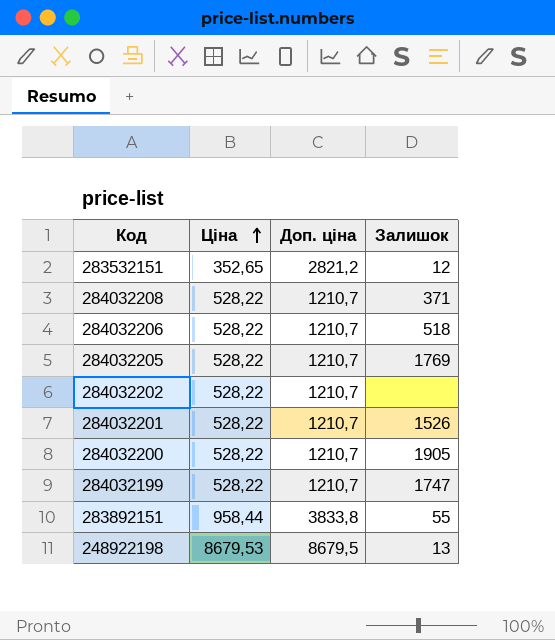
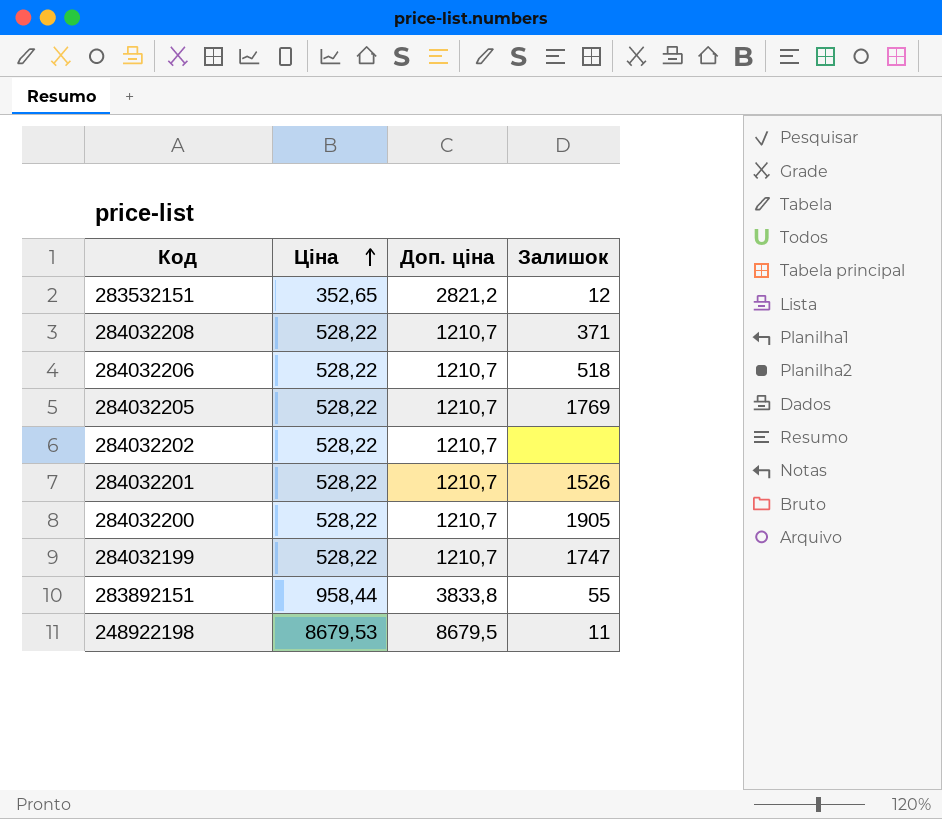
248922198 | Залишок: 13 -> 11

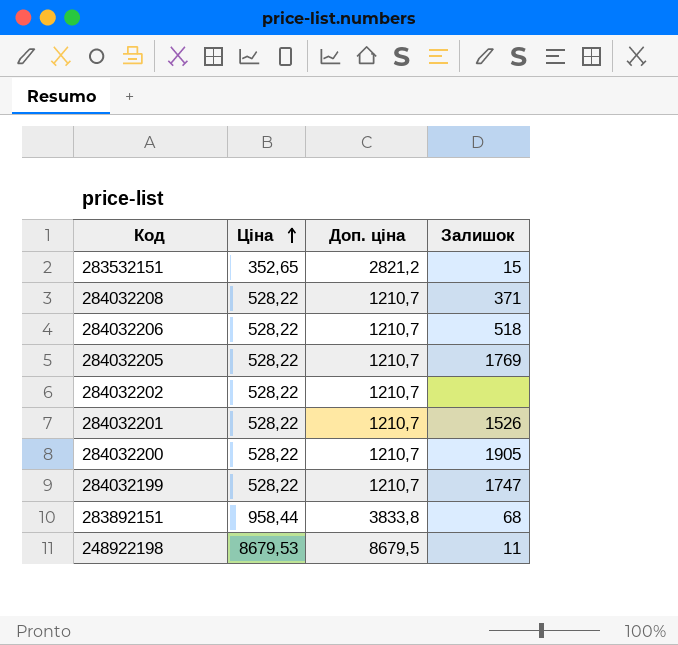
283532151 | Залишок: 12 -> 15
283892151 | Залишок: 55 -> 68

